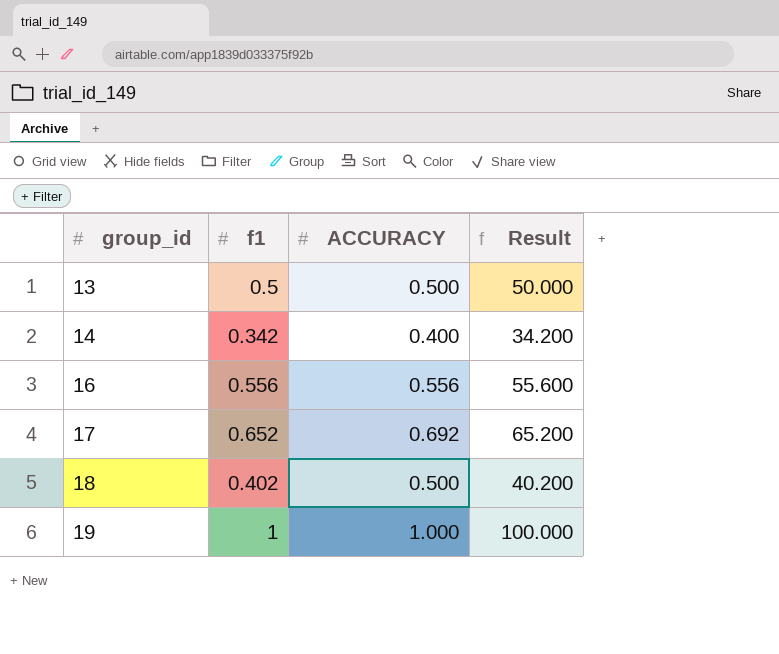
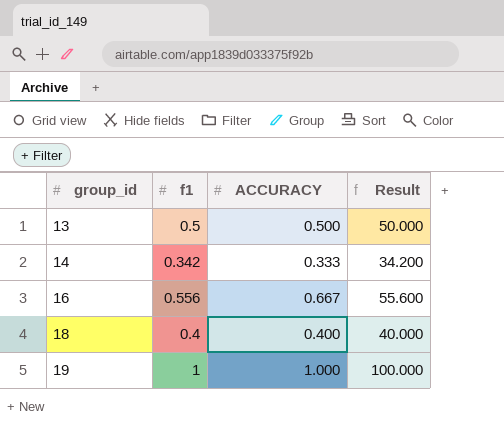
row 17: 0.652 | 0.692 | 65.200 -> none
14 | ACCURACY: 0.400 -> 0.333
16 | ACCURACY: 0.556 -> 0.667
18 | f1: 0.402 -> 0.4
18 | ACCURACY: 0.500 -> 0.400
18 | Result: 40.200 -> 40.000

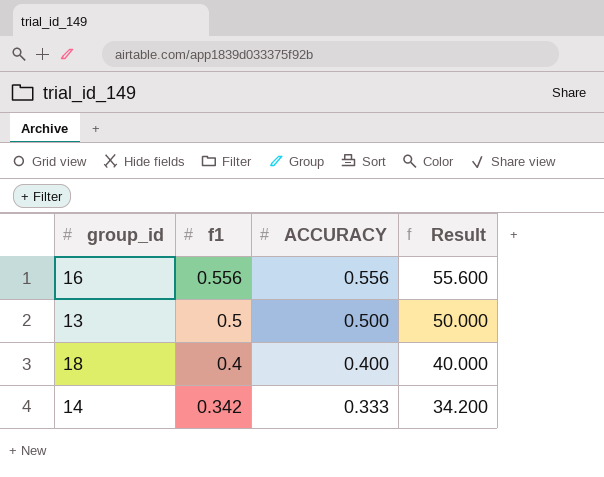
row order: group_id ascending -> f1 descending
row 19: 1 | 1.000 | 100.000 -> none
16 | ACCURACY: 0.667 -> 0.556

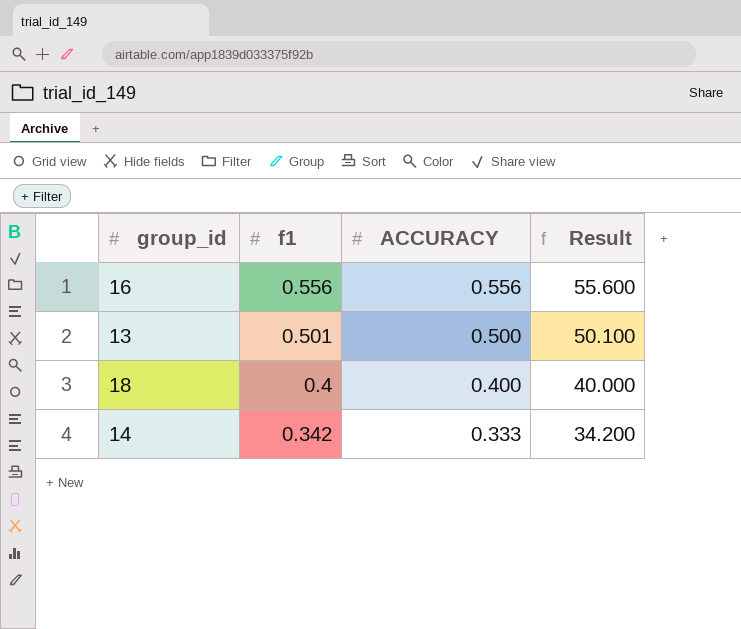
13 | f1: 0.5 -> 0.501
13 | Result: 50.000 -> 50.100

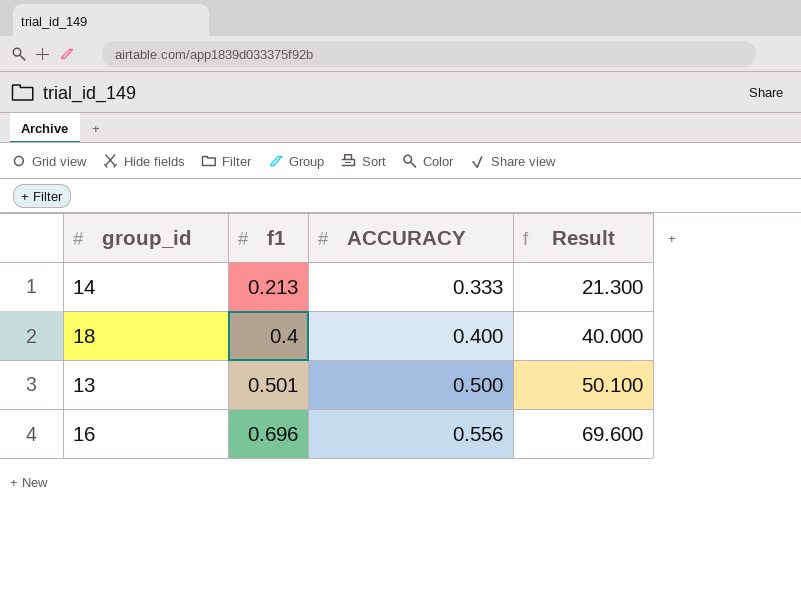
row order: f1 descending -> f1 ascending
14 | f1: 0.342 -> 0.213
14 | Result: 34.200 -> 21.300
16 | f1: 0.556 -> 0.696
16 | Result: 55.600 -> 69.600

